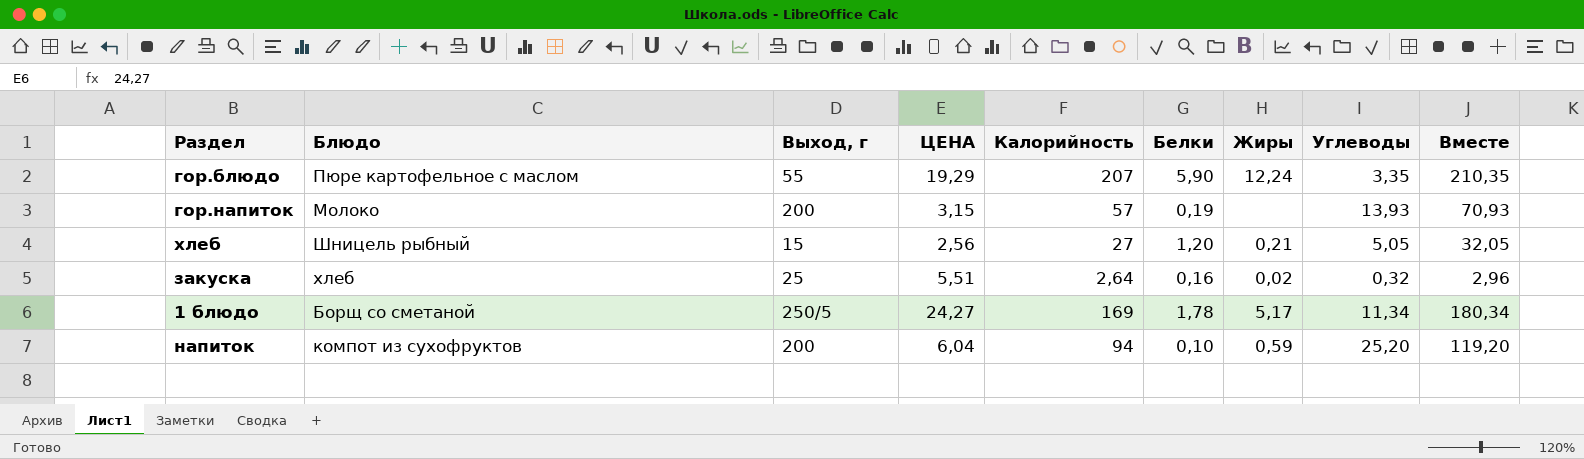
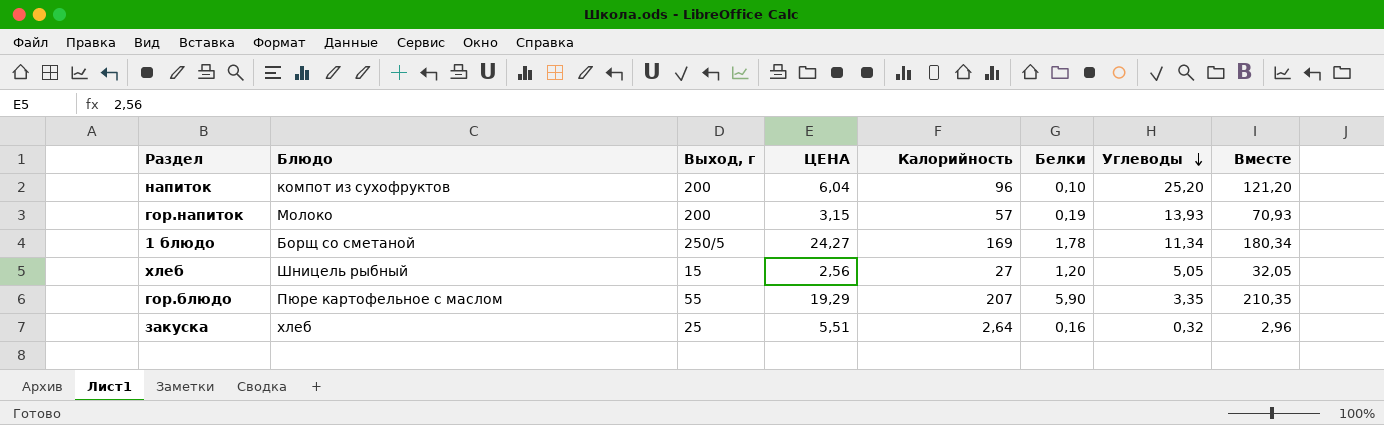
row order: none -> Углеводы descending
column Жиры | position: 7 -> none
напиток | Калорийность: 94 -> 96
напиток | Вместе: 119,20 -> 121,20

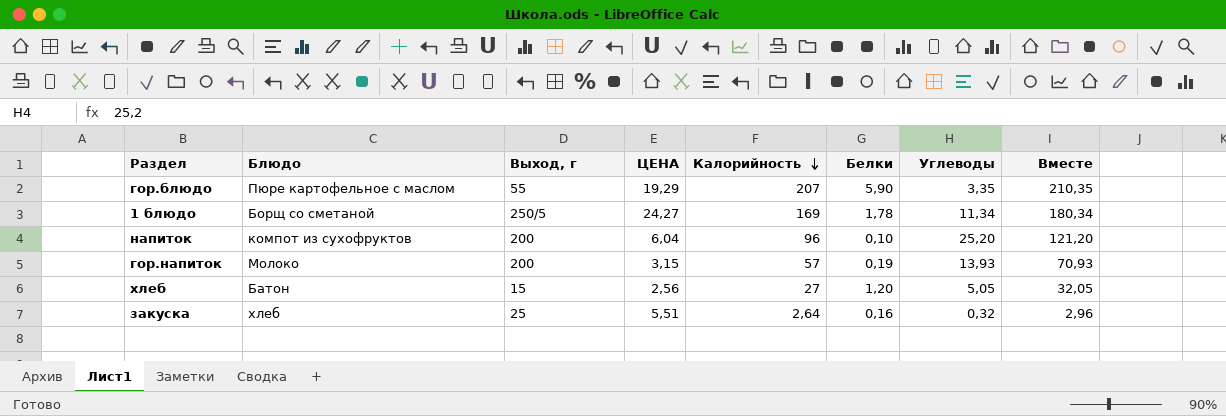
row order: Углеводы descending -> Калорийность descending
хлеб | Блюдо: Шницель рыбный -> Батон

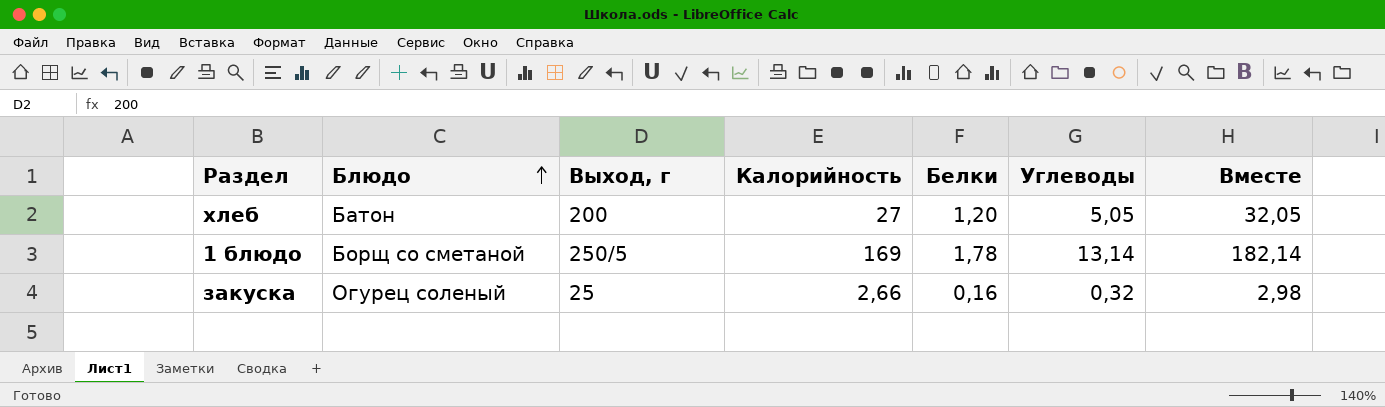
row order: Калорийность descending -> Блюдо ascending
column ЦЕНА | position: 4 -> none
row гор.блюдо: Пюре картофельное с маслом | 55 | 19,29 | 207 | 5,90 | 3,35 | 210,35 -> none
row напиток: компот из сухофруктов | 200 | 6,04 | 96 | 0,10 | 25,20 | 121,20 -> none
row гор.напиток: Молоко | 200 | 3,15 | 57 | 0,19 | 13,93 | 70,93 -> none
хлеб | Выход, г: 15 -> 200
1 блюдо | Углеводы: 11,34 -> 13,14
1 блюдо | Вместе: 180,34 -> 182,14
закуска | Блюдо: хлеб -> Огурец соленый
закуска | Калорийность: 2,64 -> 2,66
закуска | Вместе: 2,96 -> 2,98

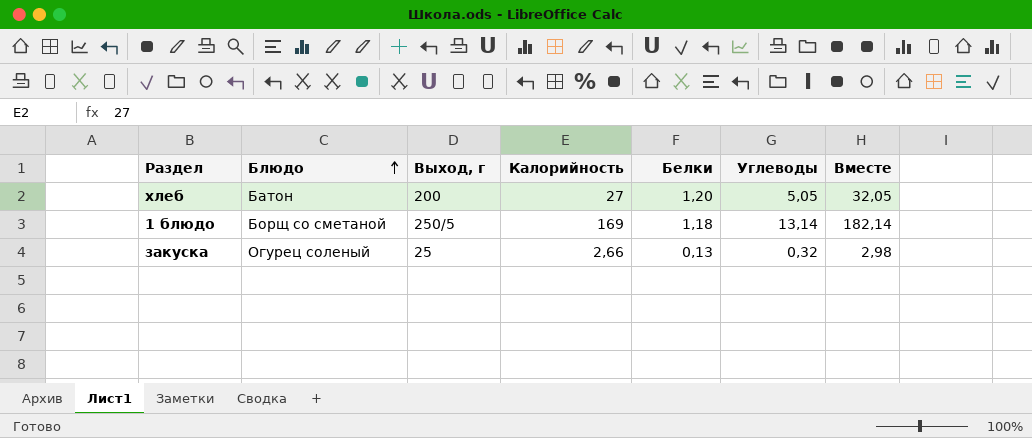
1 блюдо | Белки: 1,78 -> 1,18
закуска | Белки: 0,16 -> 0,13

